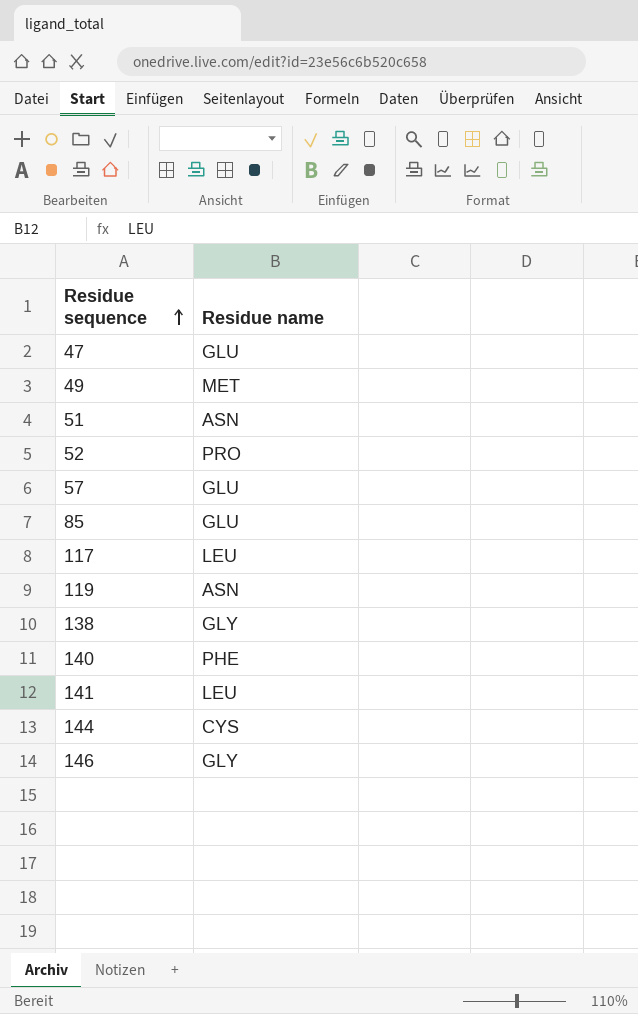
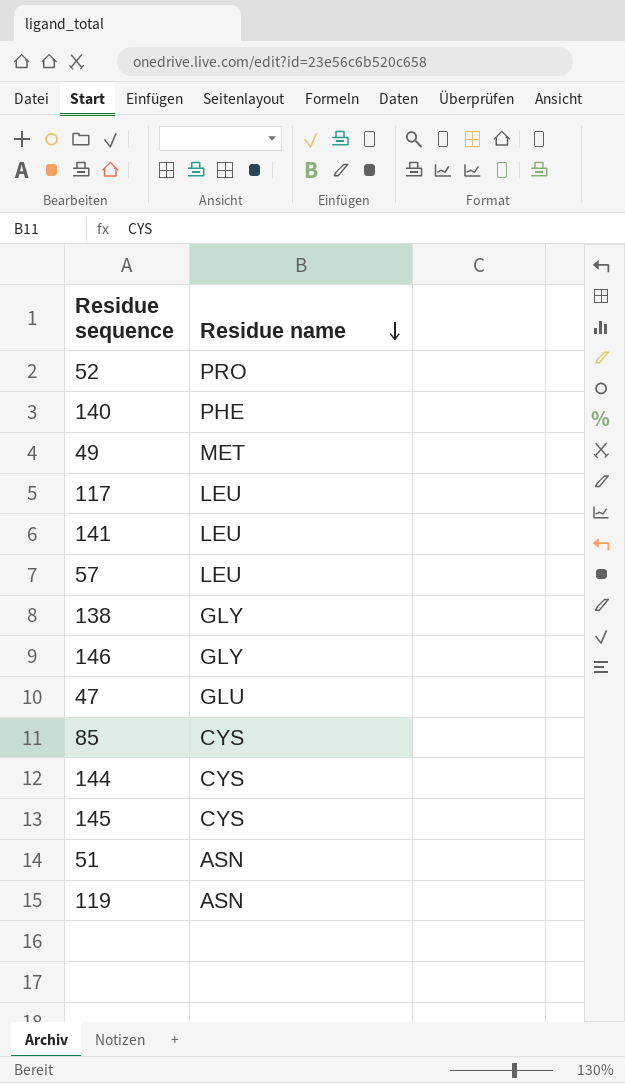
row order: Residue sequence ascending -> Residue name descending
57 | Residue name: GLU -> LEU
85 | Residue name: GLU -> CYS
row 145: none -> CYS

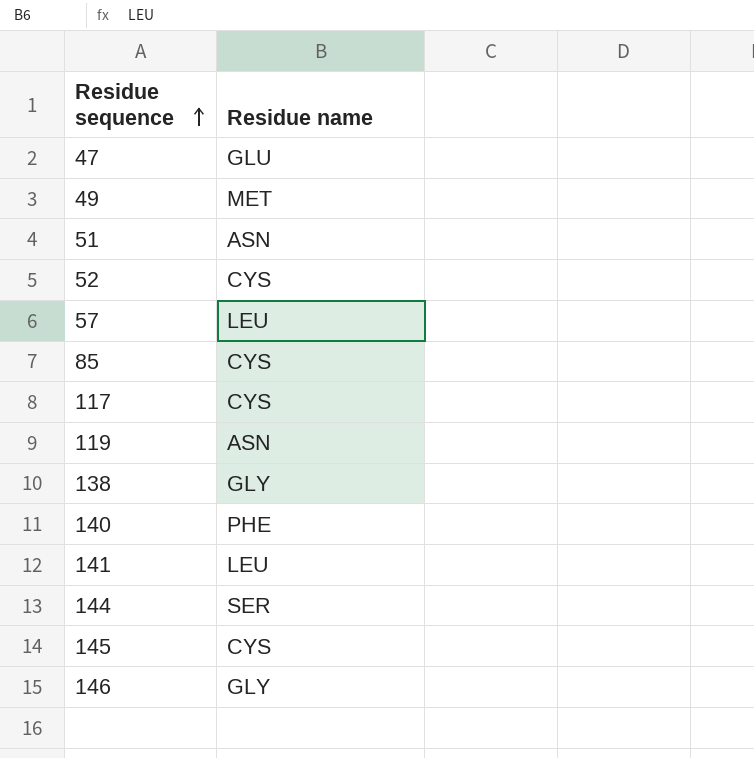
row order: Residue name descending -> Residue sequence ascending
52 | Residue name: PRO -> CYS
117 | Residue name: LEU -> CYS
144 | Residue name: CYS -> SER

